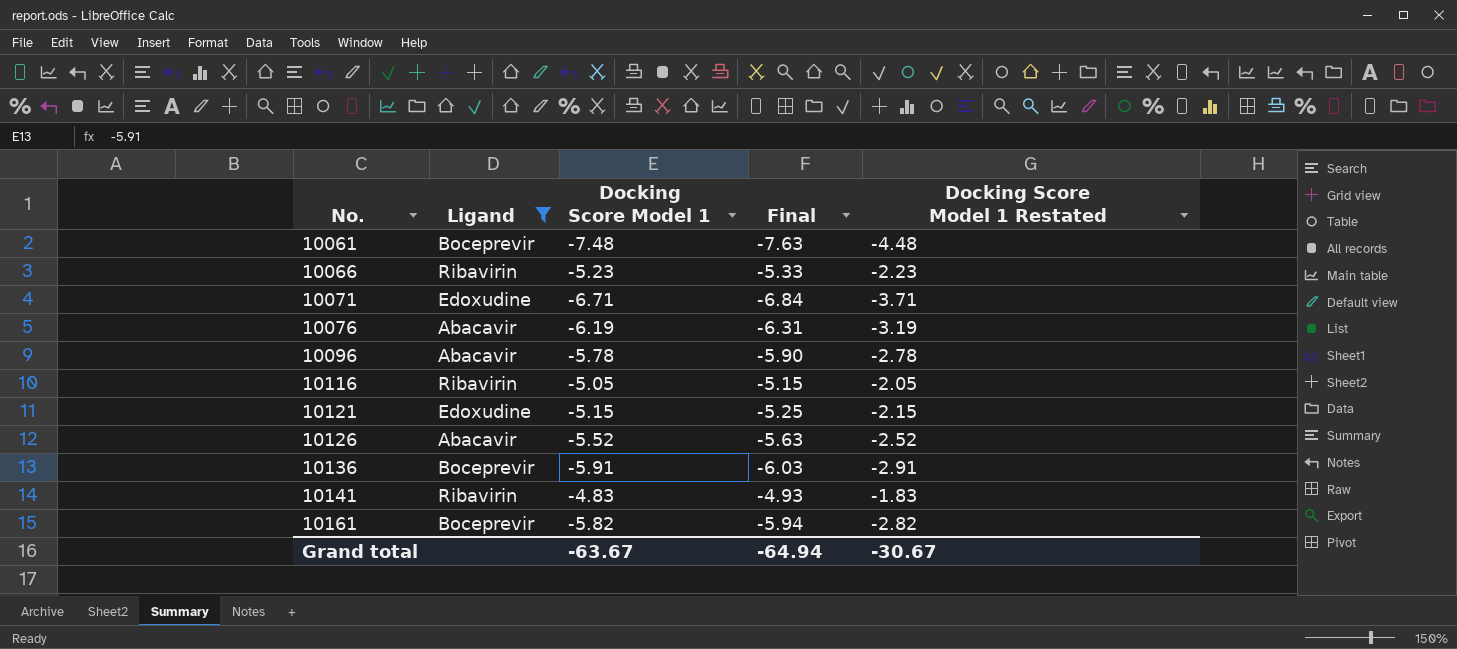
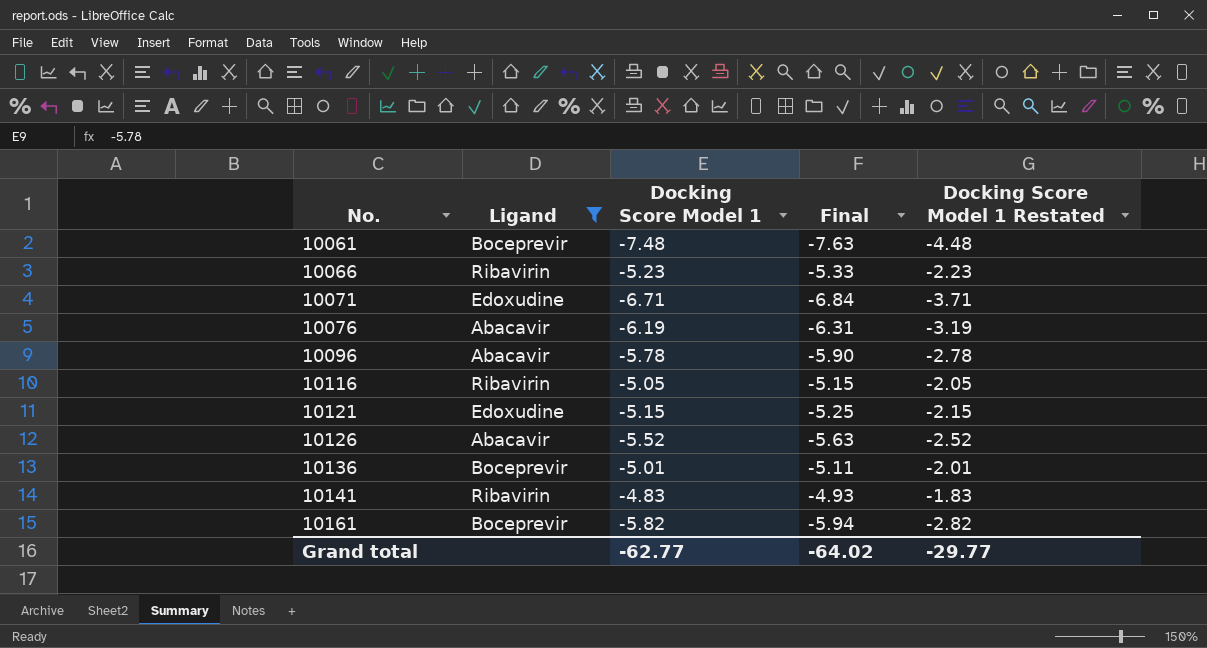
10136 | Docking Score Model 1: -5.91 -> -5.01
10136 | Final: -6.03 -> -5.11
10136 | Docking Score Model 1 Restated: -2.91 -> -2.01
Grand total | Docking Score Model 1: -63.67 -> -62.77
Grand total | Final: -64.94 -> -64.02
Grand total | Docking Score Model 1 Restated: -30.67 -> -29.77

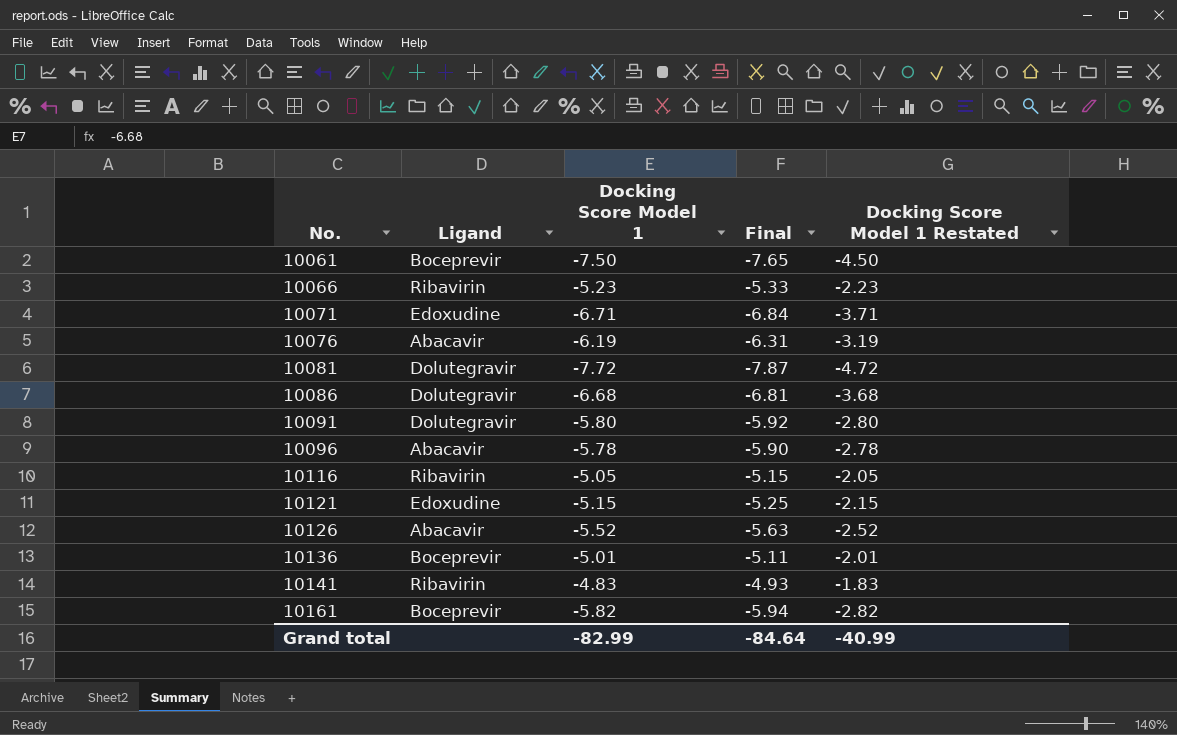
filter: Ligand != Dolutegravir -> none
10061 | Docking Score Model 1: -7.48 -> -7.50
10061 | Final: -7.63 -> -7.65
10061 | Docking Score Model 1 Restated: -4.48 -> -4.50
Grand total | Docking Score Model 1: -62.77 -> -82.99
Grand total | Final: -64.02 -> -84.64
Grand total | Docking Score Model 1 Restated: -29.77 -> -40.99

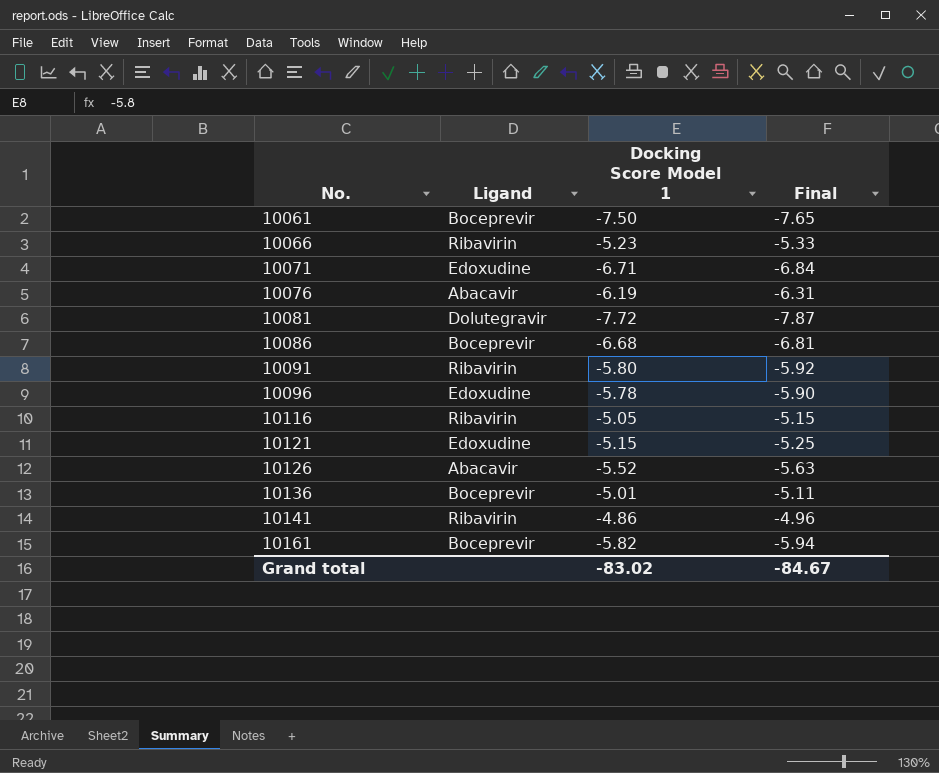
column Docking Score Model 1 Restated | formula: [Docking Score Model 1] + 3 -> none
10086 | Ligand: Dolutegravir -> Boceprevir
10091 | Ligand: Dolutegravir -> Ribavirin
10096 | Ligand: Abacavir -> Edoxudine
10141 | Docking Score Model 1: -4.83 -> -4.86
10141 | Final: -4.93 -> -4.96
Grand total | Docking Score Model 1: -82.99 -> -83.02
Grand total | Final: -84.64 -> -84.67

